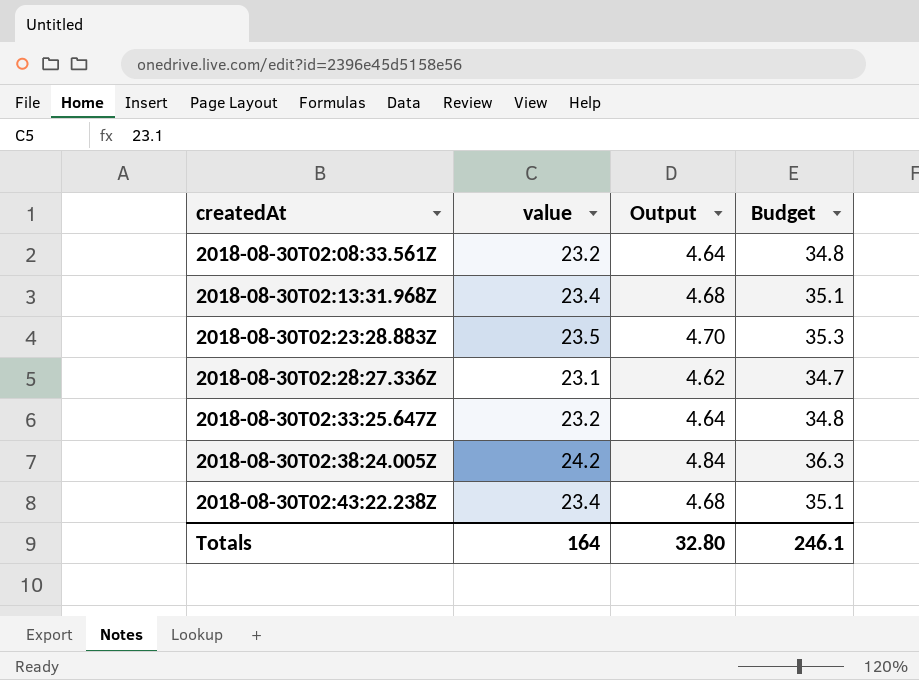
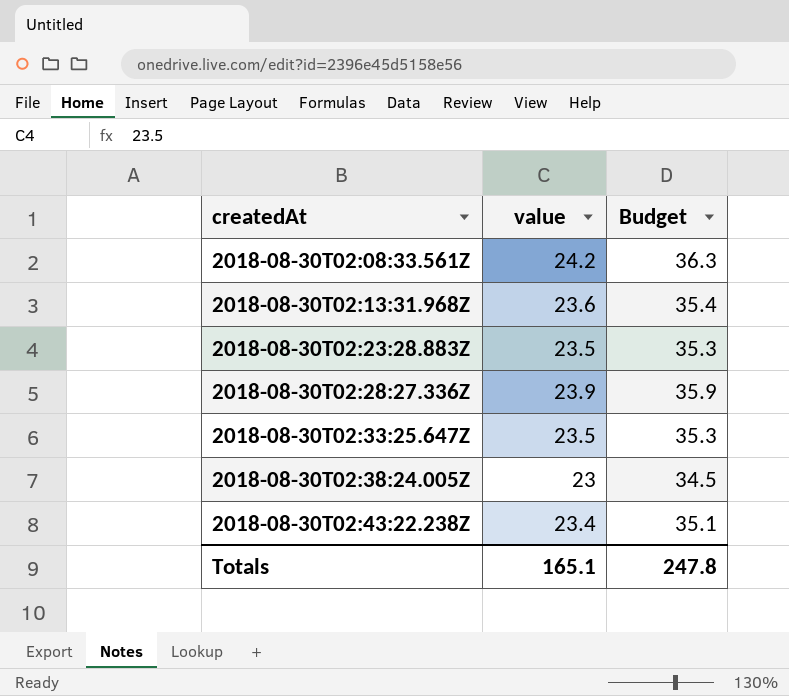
column Output | formula: [value] * 0.2 -> none
2018-08-30T02:08:33.561Z | value: 23.2 -> 24.2
2018-08-30T02:08:33.561Z | Budget: 34.8 -> 36.3
2018-08-30T02:13:31.968Z | value: 23.4 -> 23.6
2018-08-30T02:13:31.968Z | Budget: 35.1 -> 35.4
2018-08-30T02:28:27.336Z | value: 23.1 -> 23.9
2018-08-30T02:28:27.336Z | Budget: 34.7 -> 35.9
2018-08-30T02:33:25.647Z | value: 23.2 -> 23.5
2018-08-30T02:33:25.647Z | Budget: 34.8 -> 35.3
2018-08-30T02:38:24.005Z | value: 24.2 -> 23
2018-08-30T02:38:24.005Z | Budget: 36.3 -> 34.5
Totals | value: 164 -> 165.1
Totals | Budget: 246.1 -> 247.8

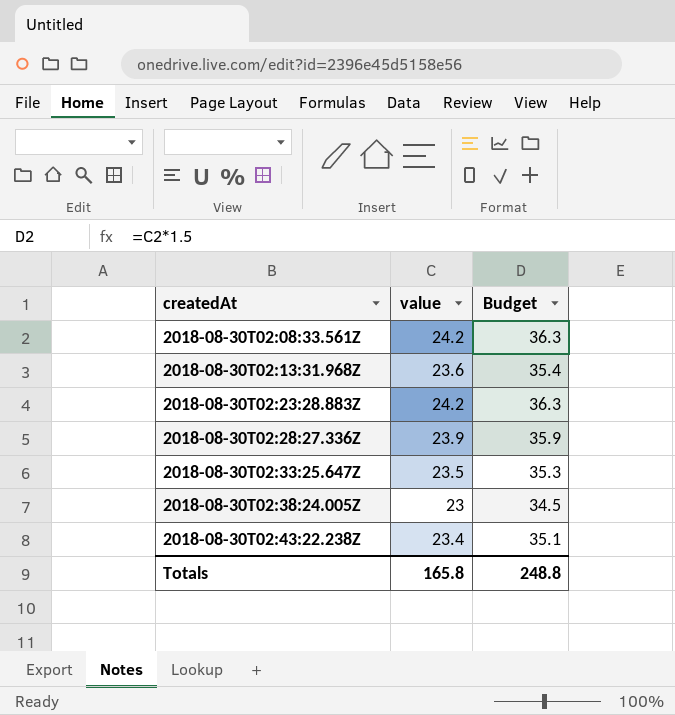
2018-08-30T02:23:28.883Z | value: 23.5 -> 24.2
2018-08-30T02:23:28.883Z | Budget: 35.3 -> 36.3
Totals | value: 165.1 -> 165.8
Totals | Budget: 247.8 -> 248.8

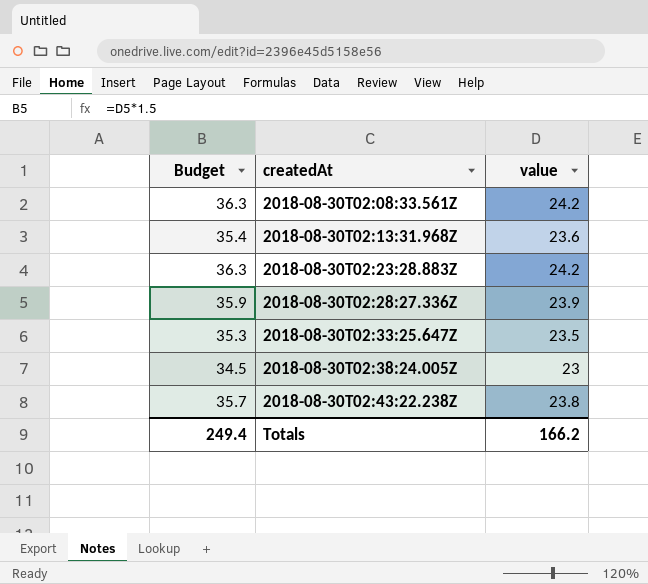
column Budget | position: 3 -> 1
2018-08-30T02:43:22.238Z | Budget: 35.1 -> 35.7
2018-08-30T02:43:22.238Z | value: 23.4 -> 23.8
Totals | Budget: 248.8 -> 249.4
Totals | value: 165.8 -> 166.2

